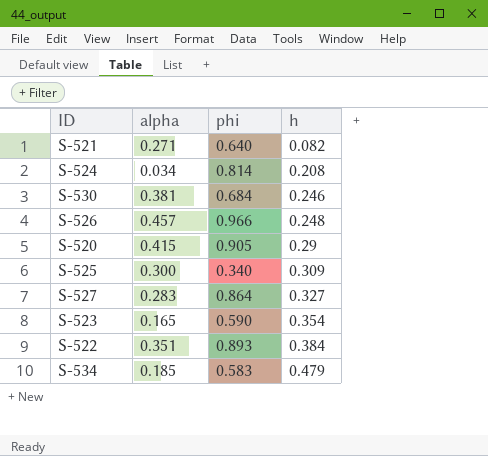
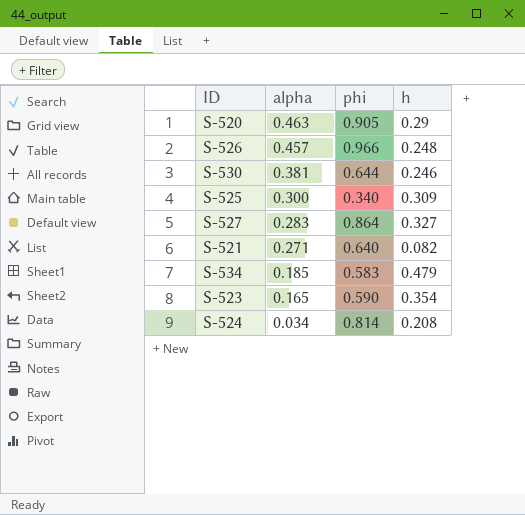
row order: h ascending -> alpha descending
row S-522: 0.351 | 0.893 | 0.384 -> none
S-520 | alpha: 0.415 -> 0.463
S-530 | phi: 0.684 -> 0.644

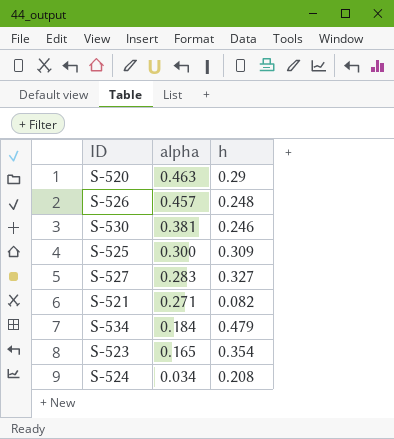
column phi | position: 3 -> none
S-534 | alpha: 0.185 -> 0.184

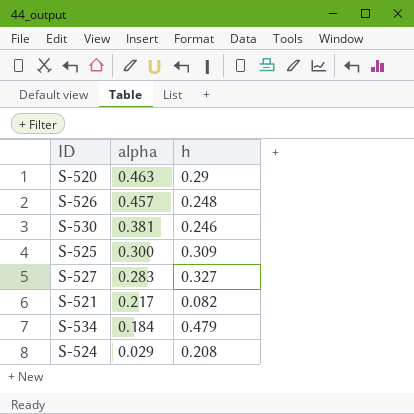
row S-523: 0.165 | 0.354 -> none
S-521 | alpha: 0.271 -> 0.217
S-524 | alpha: 0.034 -> 0.029

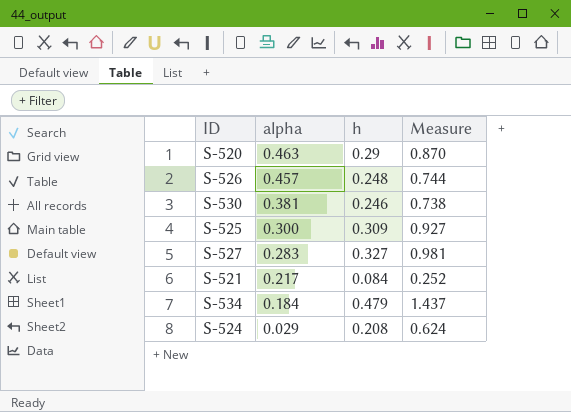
column Measure | formula: none -> [h] * 3
S-521 | h: 0.082 -> 0.084

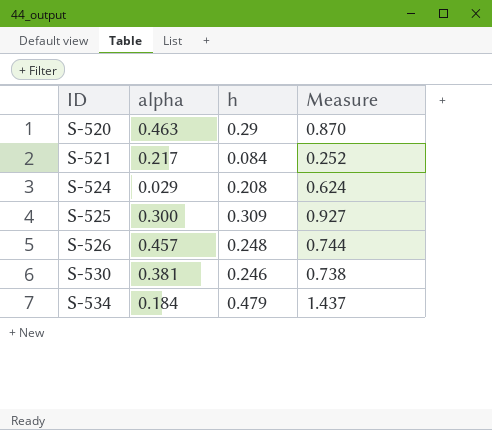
row order: alpha descending -> ID ascending
row S-527: 0.283 | 0.327 | 0.981 -> none

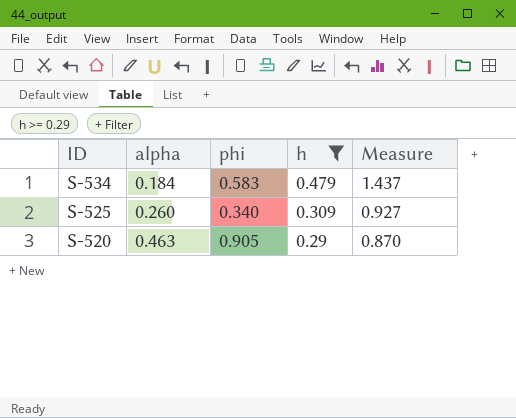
filter: none -> h >= 0.29
row order: ID ascending -> ID descending
column phi | position: none -> 3
S-525 | alpha: 0.300 -> 0.260

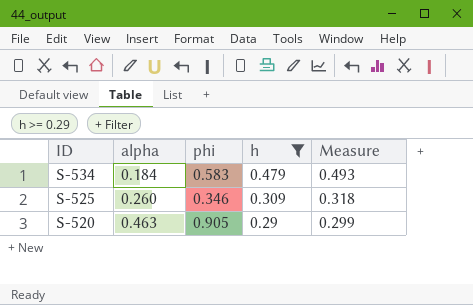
column Measure | formula: [h] * 3 -> [h] * 1.03
S-525 | phi: 0.340 -> 0.346

